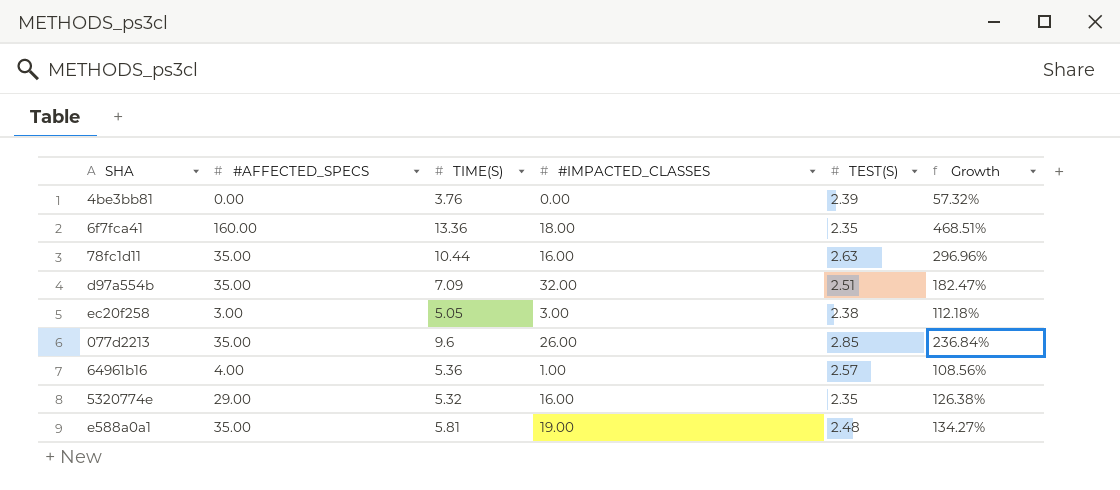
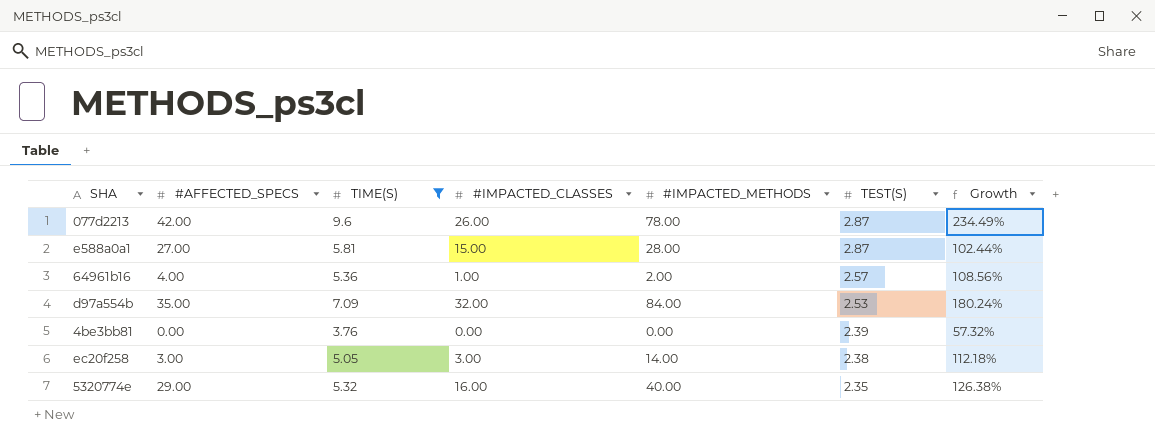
filter: none -> TIME(S) <= 9.6
row order: none -> TEST(S) descending
column #IMPACTED_METHODS | position: none -> 5
077d2213 | #AFFECTED_SPECS: 35.00 -> 42.00
077d2213 | TEST(S): 2.85 -> 2.87
077d2213 | Growth: 236.84% -> 234.49%
e588a0a1 | #AFFECTED_SPECS: 35.00 -> 27.00
e588a0a1 | #IMPACTED_CLASSES: 19.00 -> 15.00
e588a0a1 | TEST(S): 2.48 -> 2.87
e588a0a1 | Growth: 134.27% -> 102.44%
d97a554b | TEST(S): 2.51 -> 2.53
d97a554b | Growth: 182.47% -> 180.24%

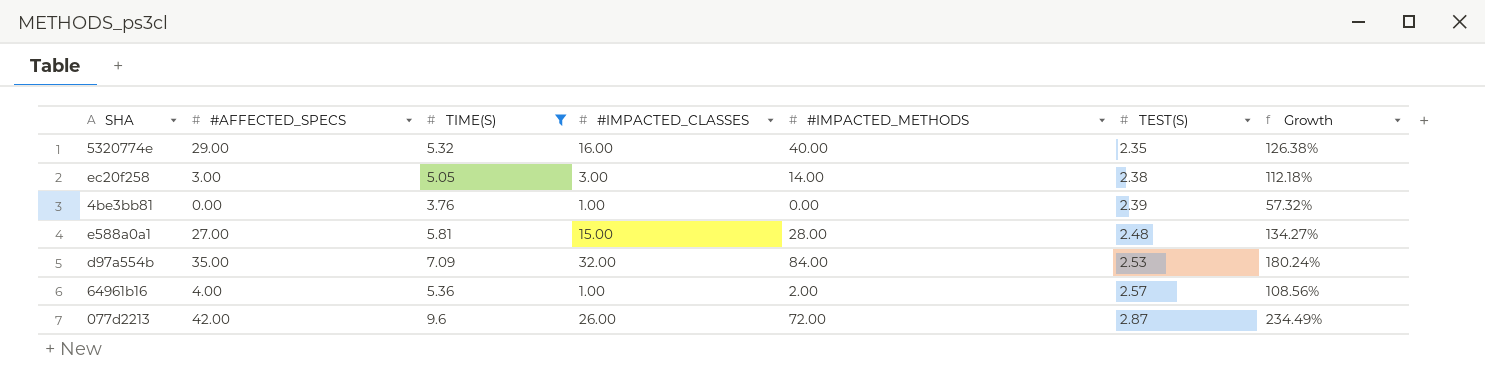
row order: TEST(S) descending -> TEST(S) ascending
4be3bb81 | #IMPACTED_CLASSES: 0.00 -> 1.00
e588a0a1 | TEST(S): 2.87 -> 2.48
e588a0a1 | Growth: 102.44% -> 134.27%
077d2213 | #IMPACTED_METHODS: 78.00 -> 72.00

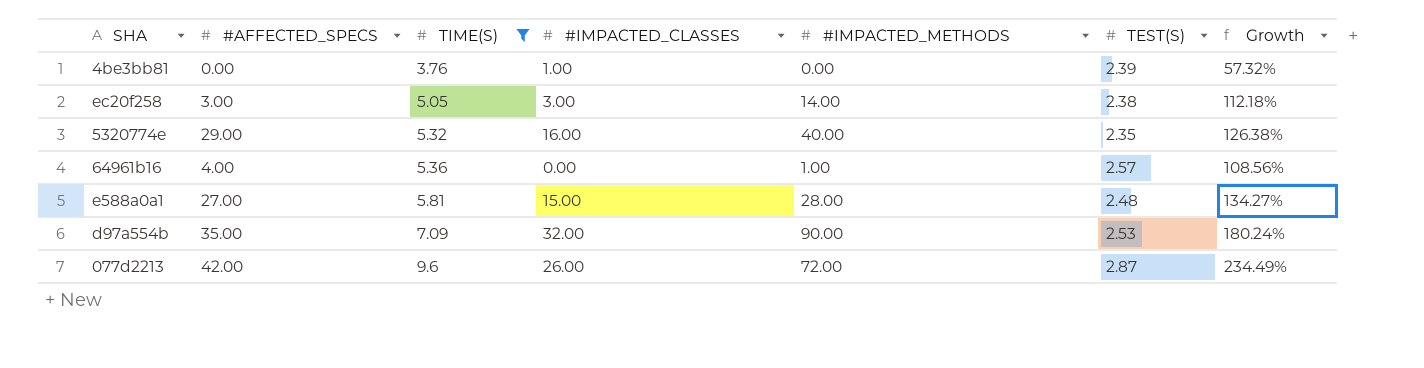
row order: TEST(S) ascending -> TIME(S) ascending
64961b16 | #IMPACTED_CLASSES: 1.00 -> 0.00
64961b16 | #IMPACTED_METHODS: 2.00 -> 1.00
d97a554b | #IMPACTED_METHODS: 84.00 -> 90.00

